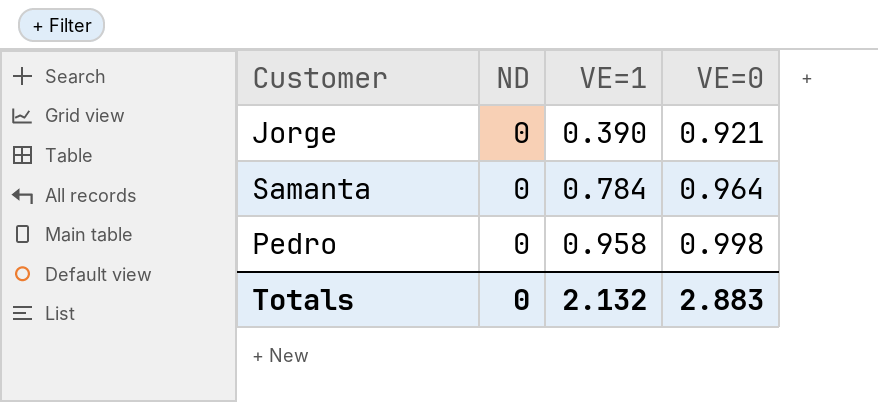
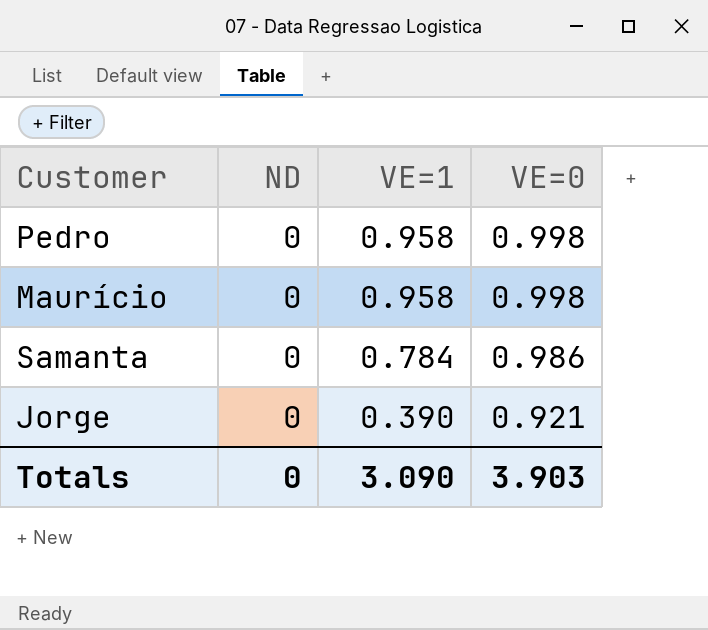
row order: VE=1 ascending -> VE=1 descending
row Maurício: none -> 0 | 0.958 | 0.998
Samanta | VE=0: 0.964 -> 0.986
Totals | VE=1: 2.132 -> 3.090
Totals | VE=0: 2.883 -> 3.903

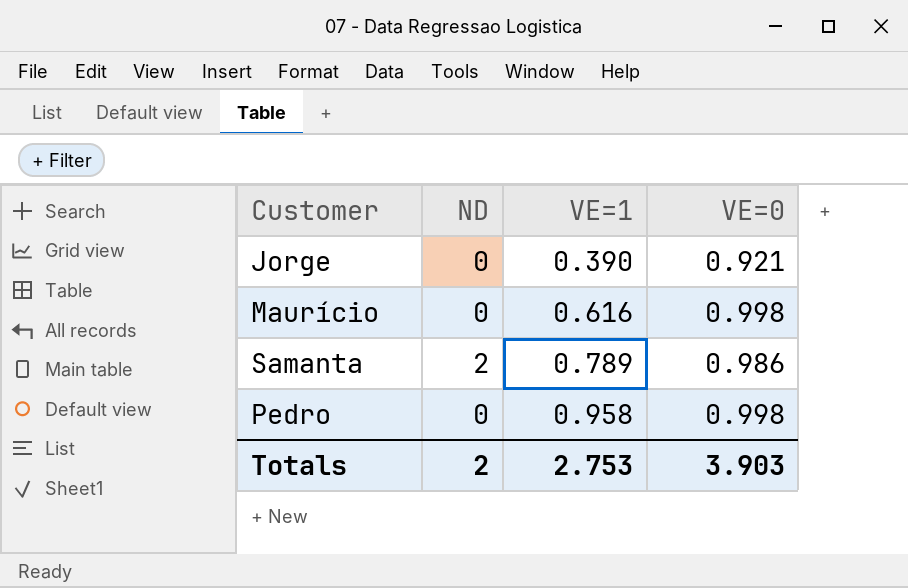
row order: VE=1 descending -> VE=1 ascending
Maurício | VE=1: 0.958 -> 0.616
Samanta | ND: 0 -> 2
Samanta | VE=1: 0.784 -> 0.789
Totals | ND: 0 -> 2
Totals | VE=1: 3.090 -> 2.753

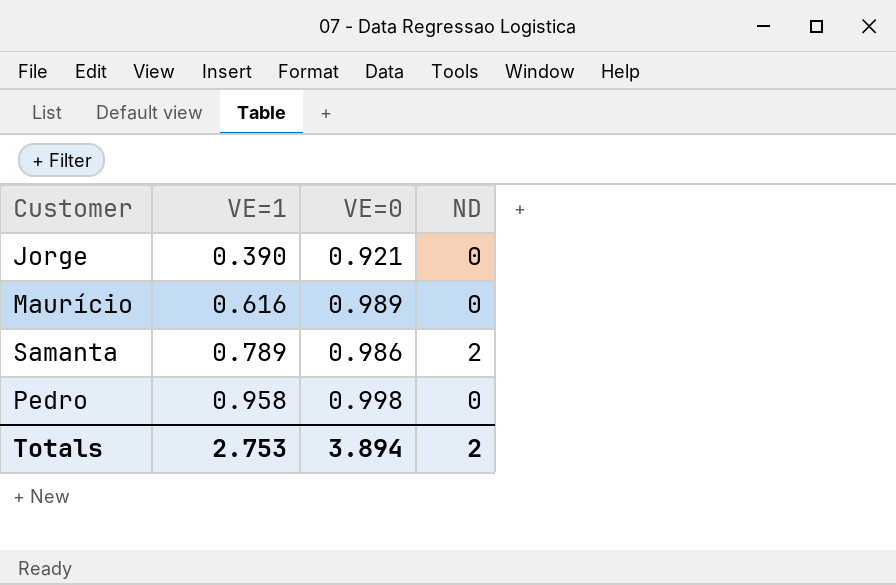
column ND | position: 2 -> 4
Maurício | VE=0: 0.998 -> 0.989
Totals | VE=0: 3.903 -> 3.894

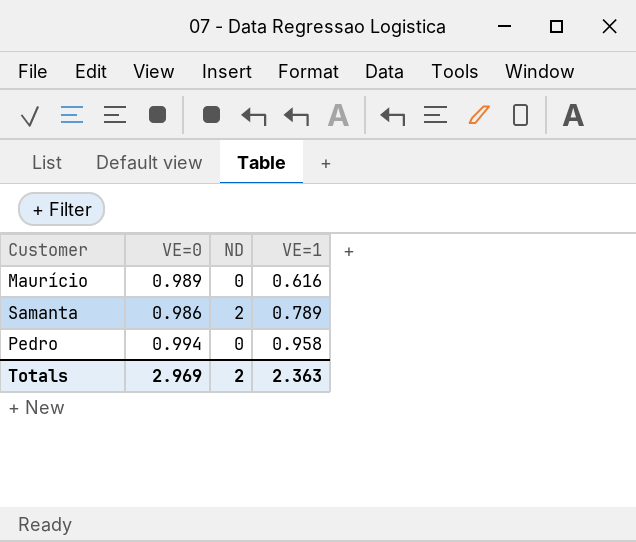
column VE=1 | position: 2 -> 4
row Jorge: 0.390 | 0.921 | 0 -> none
Pedro | VE=0: 0.998 -> 0.994
Totals | VE=0: 3.894 -> 2.969
Totals | VE=1: 2.753 -> 2.363

